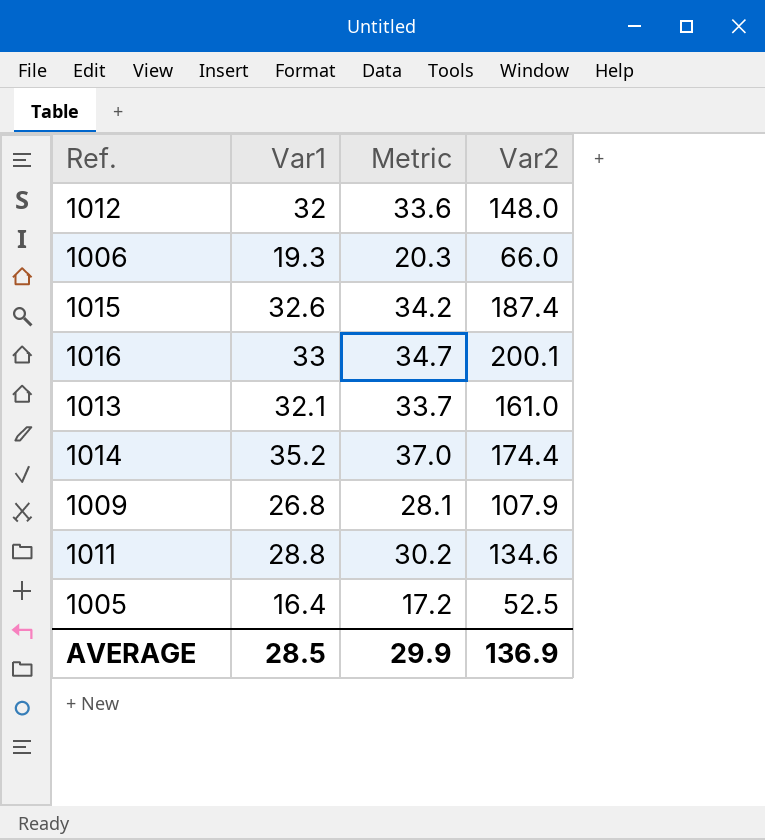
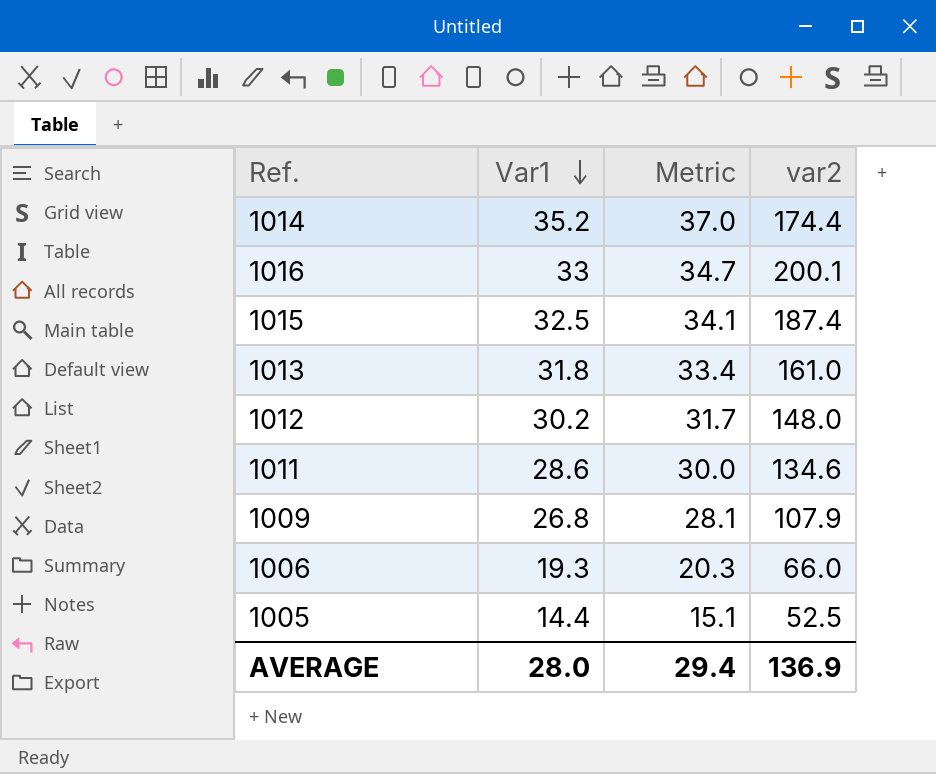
row order: none -> Var1 descending
column name: Var2 -> var2
1015 | Var1: 32.6 -> 32.5
1015 | Metric: 34.2 -> 34.1
1013 | Var1: 32.1 -> 31.8
1013 | Metric: 33.7 -> 33.4
1012 | Var1: 32 -> 30.2
1012 | Metric: 33.6 -> 31.7
1011 | Var1: 28.8 -> 28.6
1011 | Metric: 30.2 -> 30.0
1005 | Var1: 16.4 -> 14.4
1005 | Metric: 17.2 -> 15.1
AVERAGE | Var1: 28.5 -> 28.0
AVERAGE | Metric: 29.9 -> 29.4

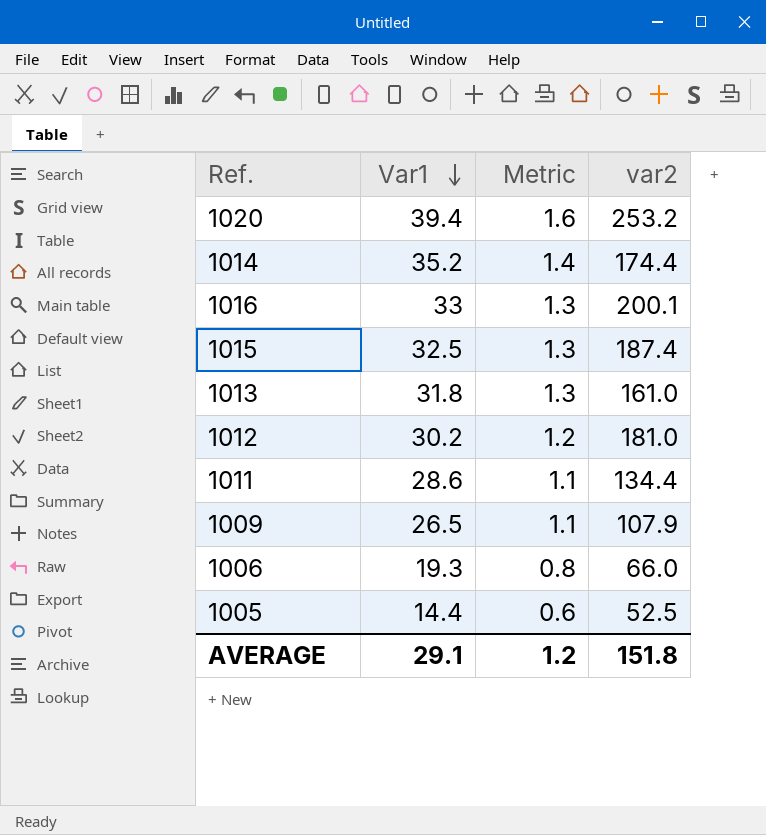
column Metric | formula: [Var1] * 1.05 -> [Var1] * 0.04
row 1020: none -> 39.4 | 1.6 | 253.2
1012 | var2: 148.0 -> 181.0
1011 | var2: 134.6 -> 134.4
1009 | Var1: 26.8 -> 26.5
AVERAGE | Var1: 28.0 -> 29.1
AVERAGE | Metric: 29.4 -> 1.2
AVERAGE | var2: 136.9 -> 151.8

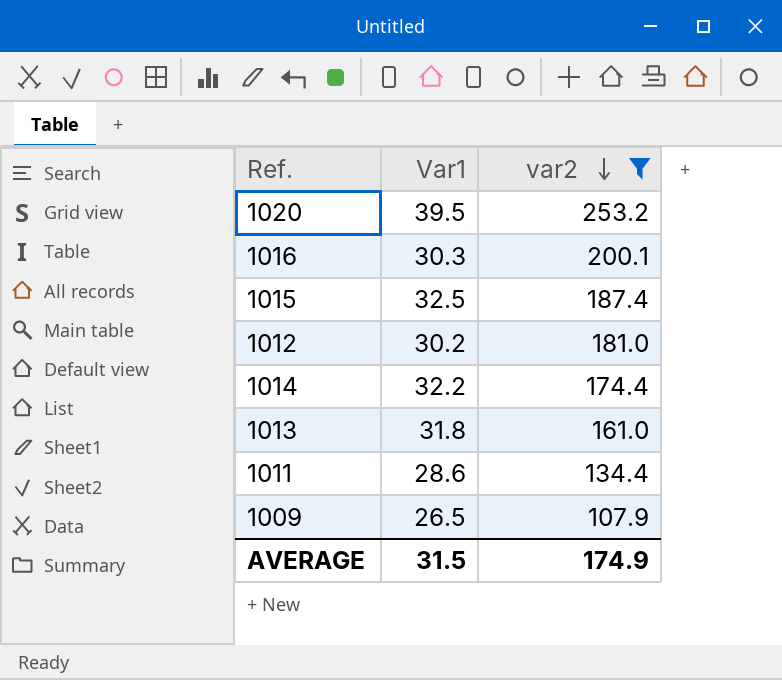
filter: none -> var2 >= 107.9
row order: Var1 descending -> var2 descending
column Metric | formula: [Var1] * 0.04 -> none
1020 | Var1: 39.4 -> 39.5
1016 | Var1: 33 -> 30.3
1014 | Var1: 35.2 -> 32.2
AVERAGE | Var1: 29.1 -> 31.5
AVERAGE | var2: 151.8 -> 174.9

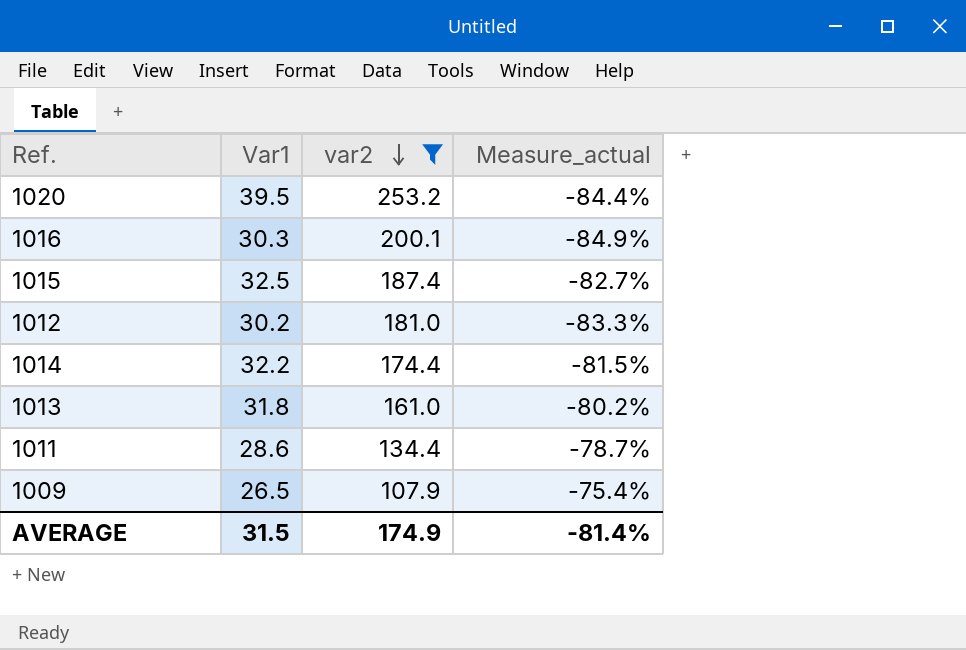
column Measure_actual | formula: none -> ([Var1] - [var2]) / [var2]

